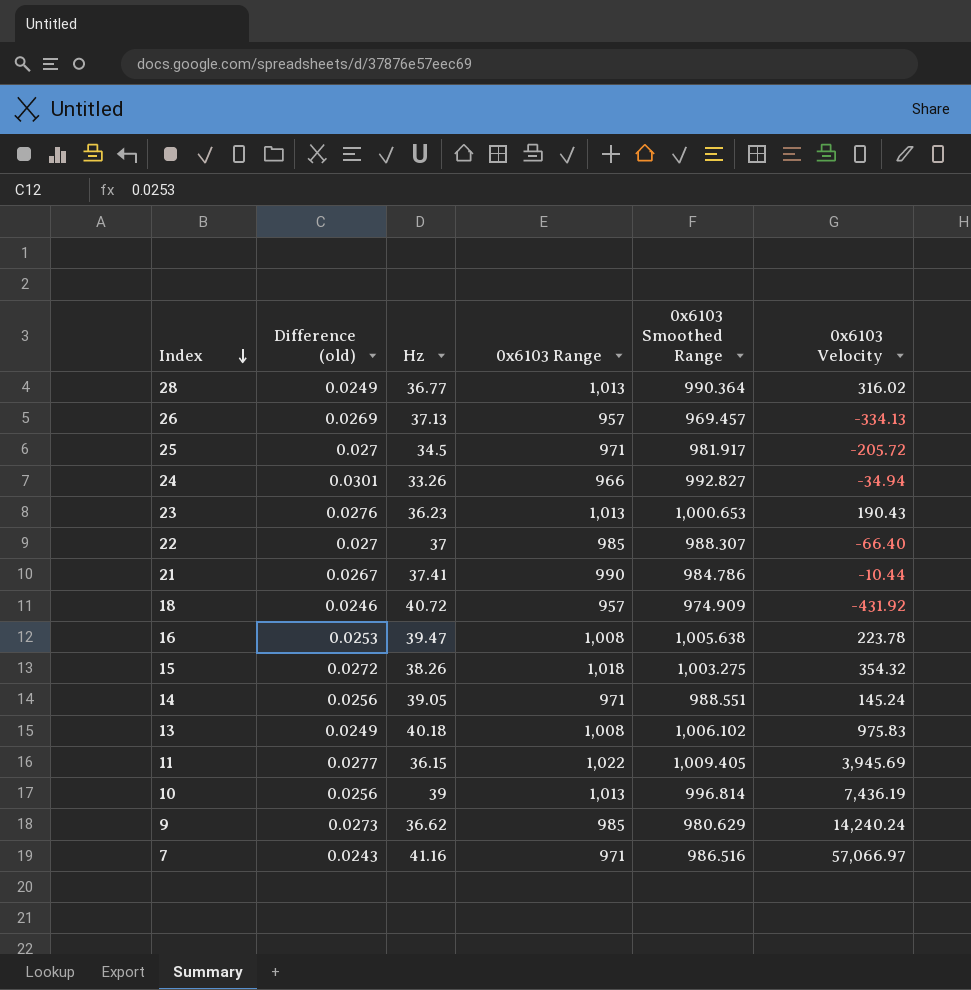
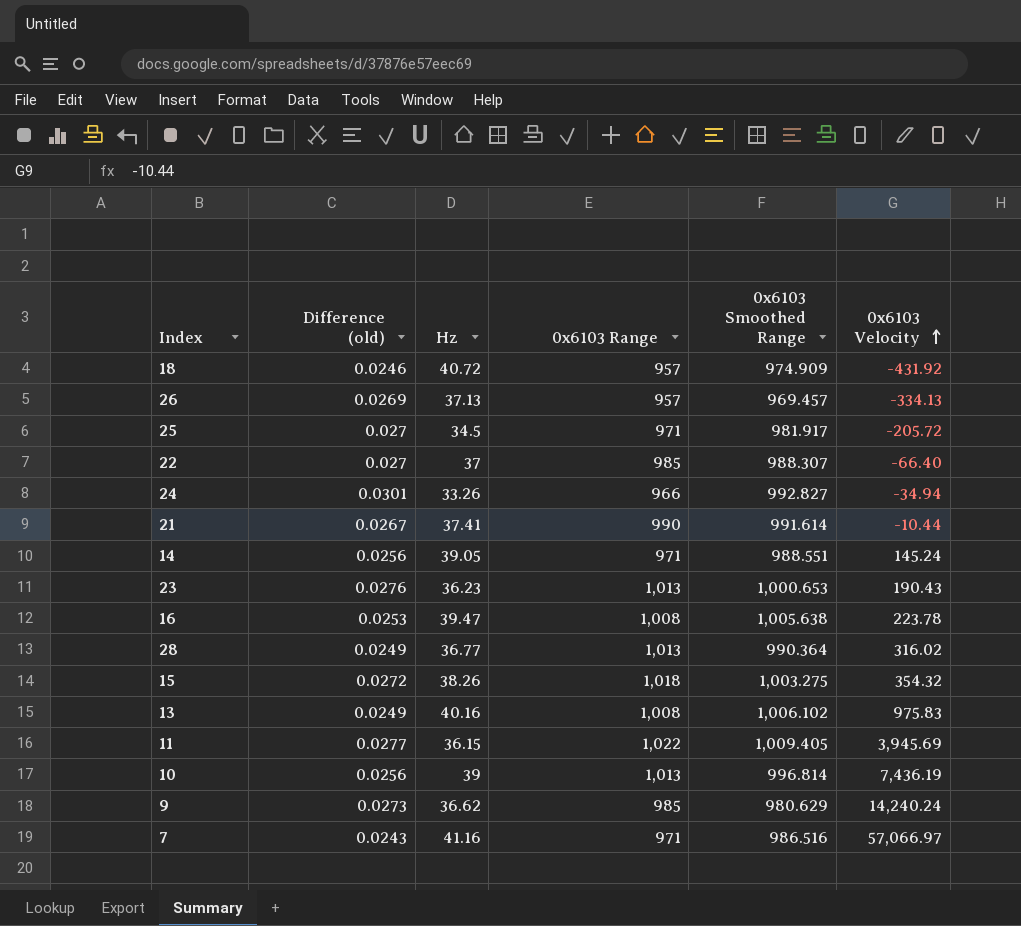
row order: Index descending -> 0x6103 Velocity ascending
21 | 0x6103 Smoothed Range: 984.786 -> 991.614
13 | Hz: 40.18 -> 40.16

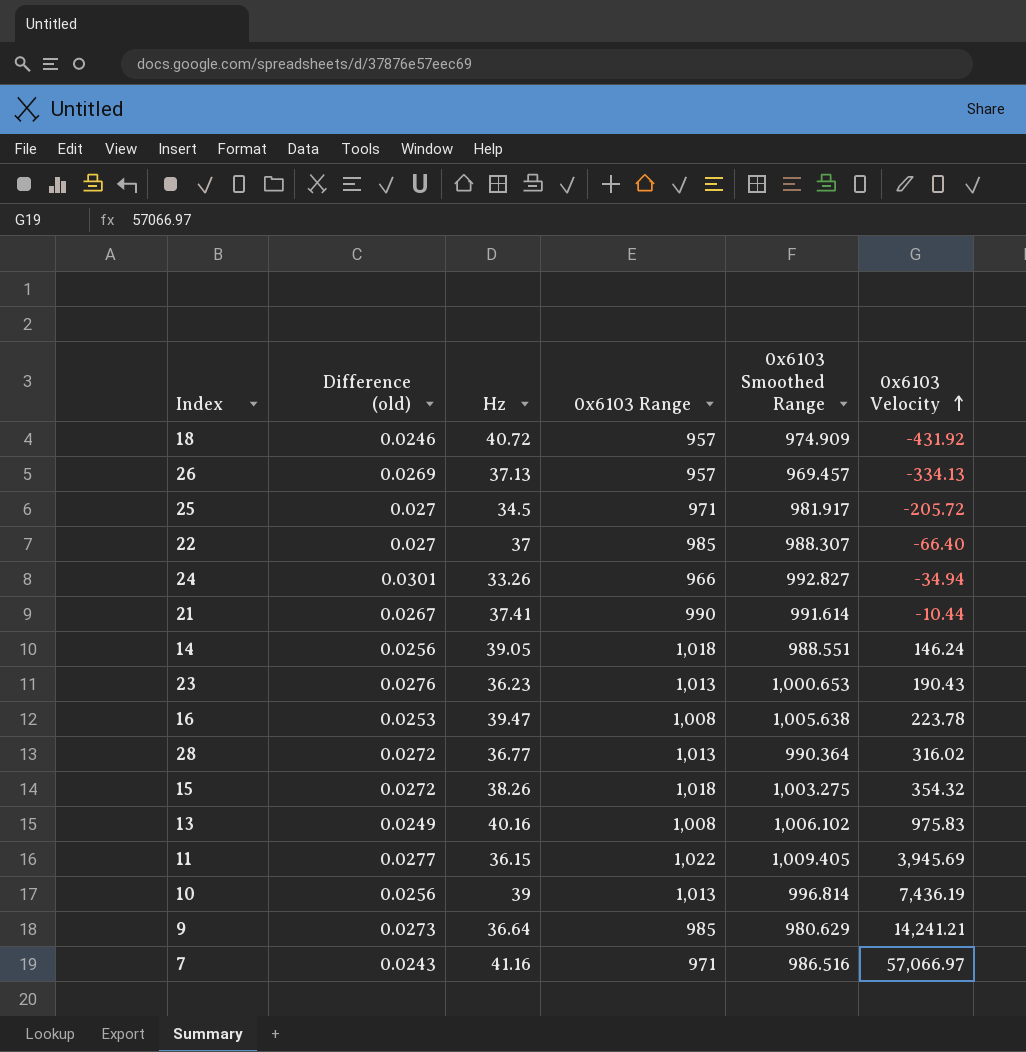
14 | 0x6103 Range: 971 -> 1,018
14 | 0x6103 Velocity: 145.24 -> 146.24
28 | Difference (old): 0.0249 -> 0.0272
9 | Hz: 36.62 -> 36.64
9 | 0x6103 Velocity: 14,240.24 -> 14,241.21

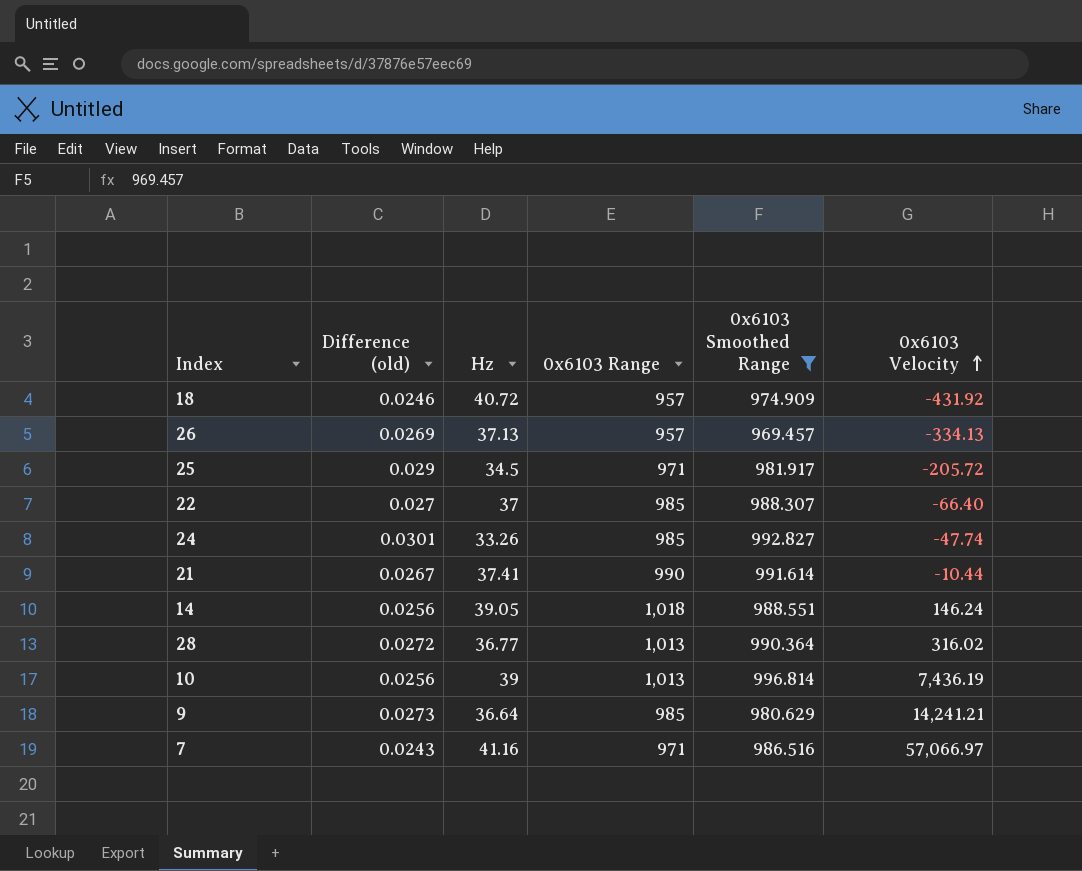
filter: none -> 0x6103 Smoothed Range <= 996.814
25 | Difference (old): 0.027 -> 0.029
24 | 0x6103 Range: 966 -> 985
24 | 0x6103 Velocity: -34.94 -> -47.74

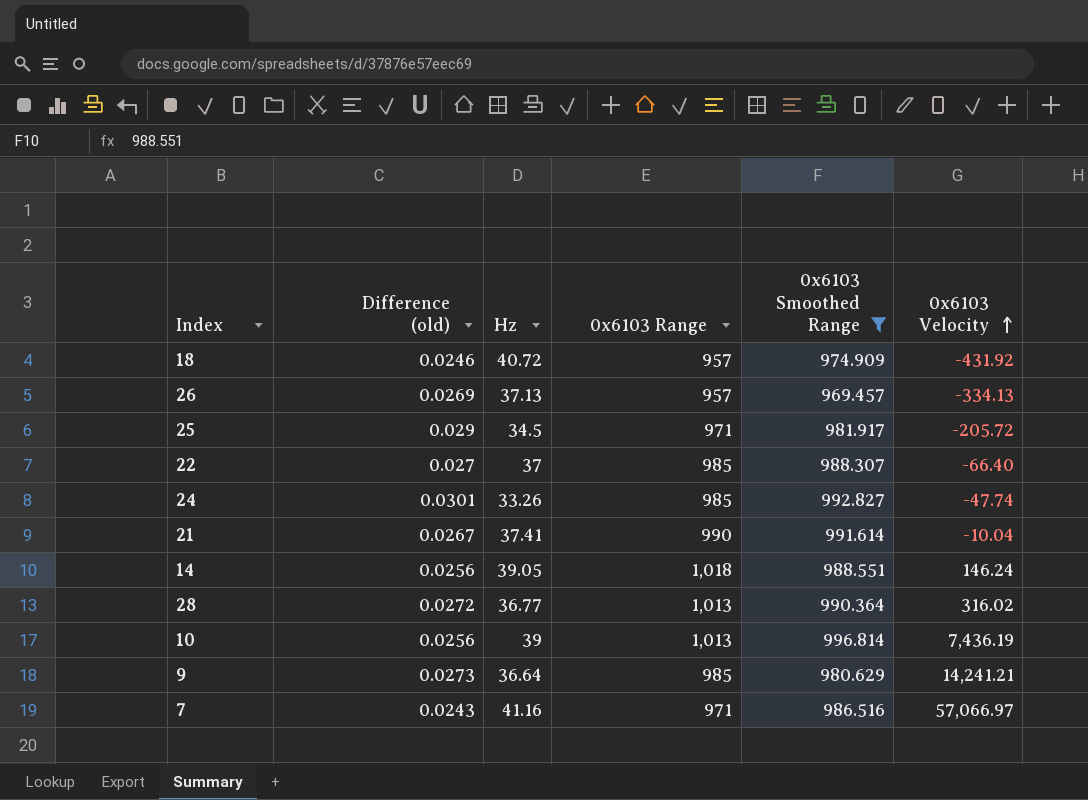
21 | 0x6103 Velocity: -10.44 -> -10.04

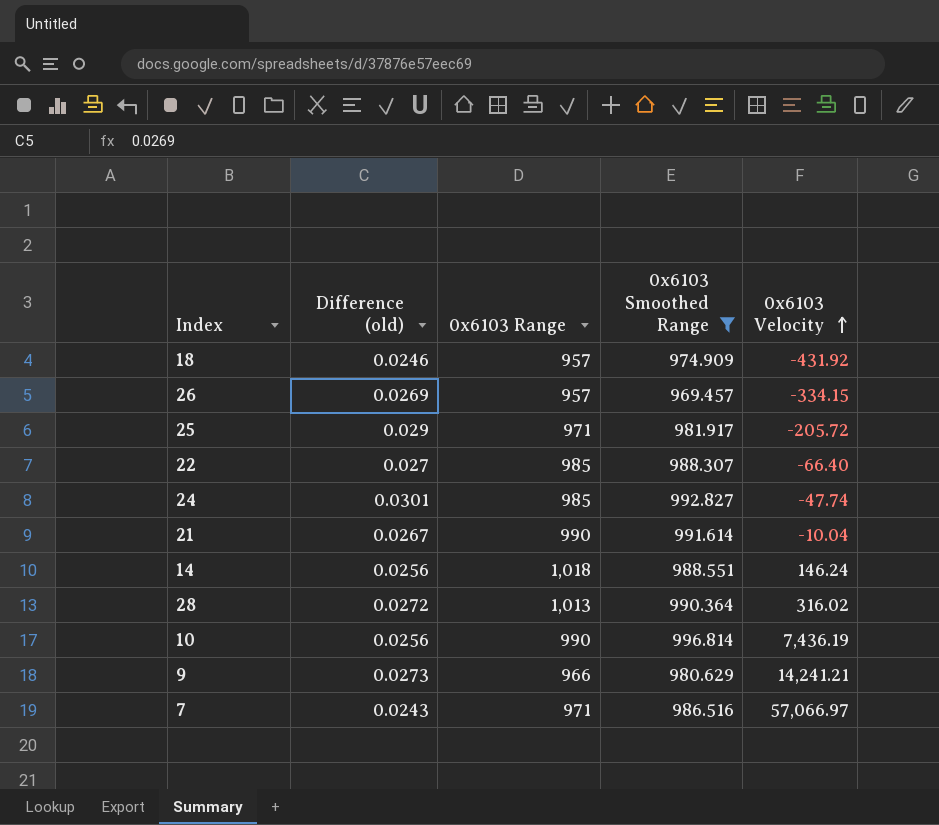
column Hz | position: 3 -> none
26 | 0x6103 Velocity: -334.13 -> -334.15
10 | 0x6103 Range: 1,013 -> 990
9 | 0x6103 Range: 985 -> 966

